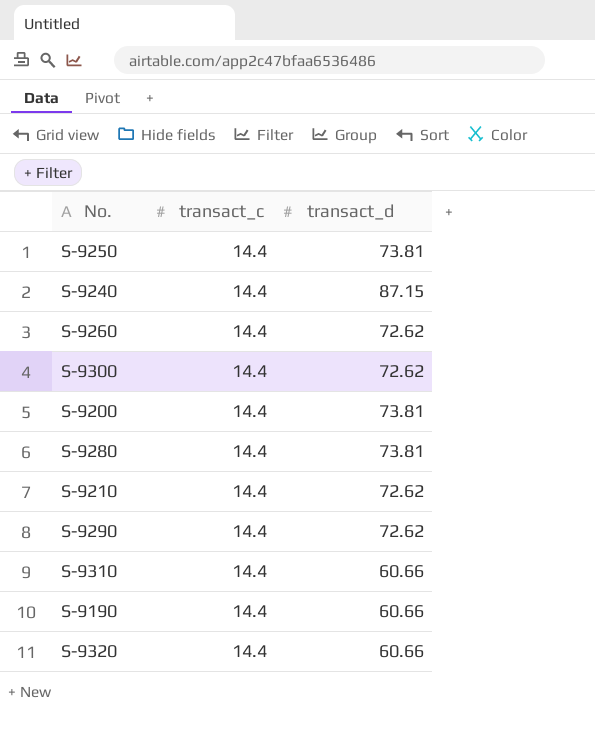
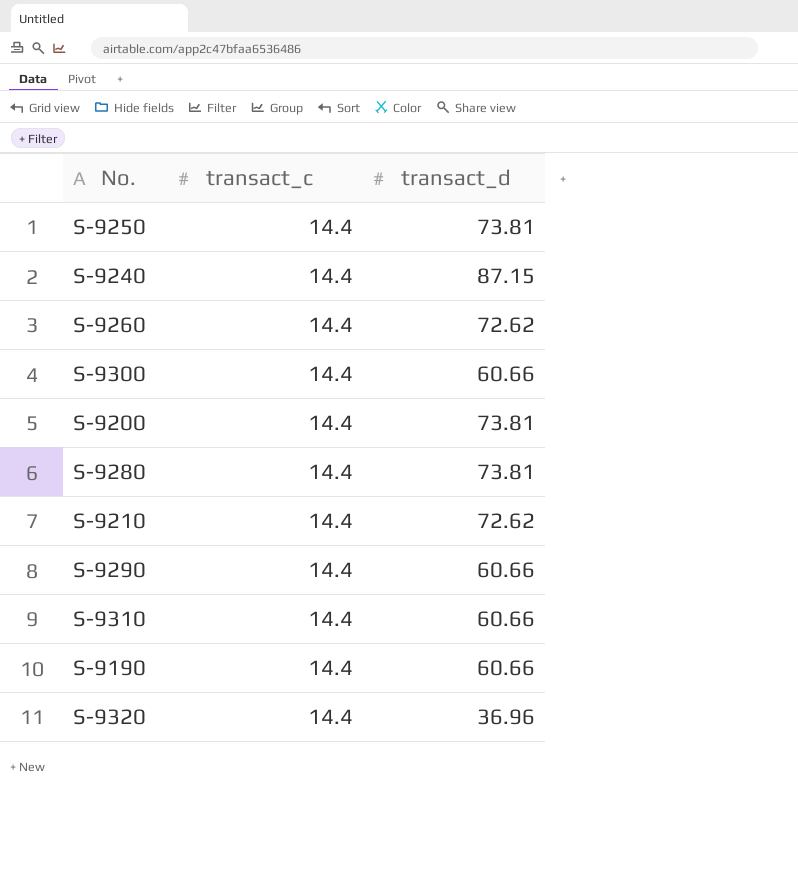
S-9300 | transact_d: 72.62 -> 60.66
S-9290 | transact_d: 72.62 -> 60.66
S-9320 | transact_d: 60.66 -> 36.96

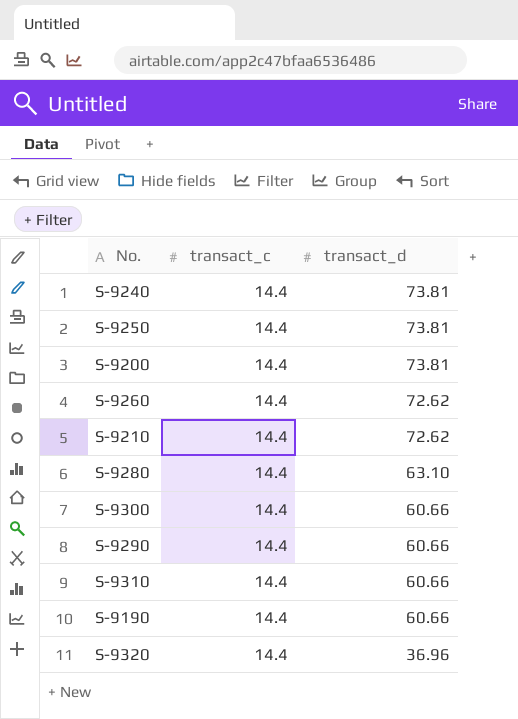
row order: none -> transact_d descending
S-9240 | transact_d: 87.15 -> 73.81
S-9280 | transact_d: 73.81 -> 63.10

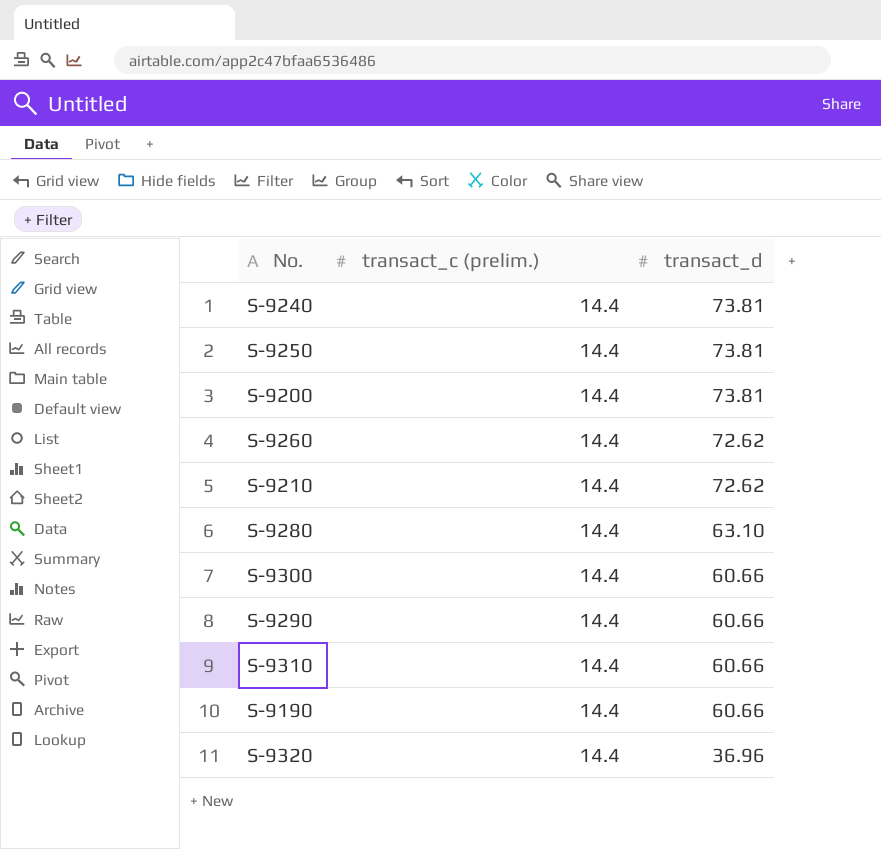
column name: transact_c -> transact_c (prelim.)

